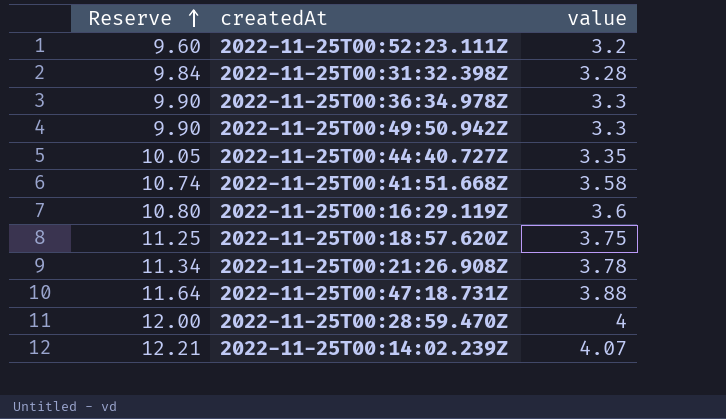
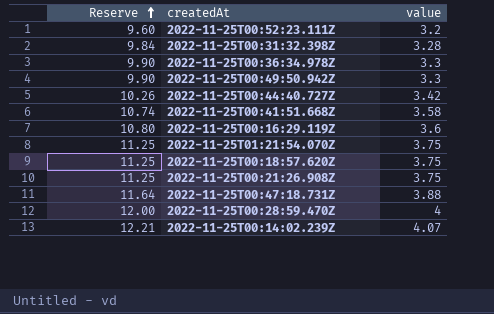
2022-11-25T00:44:40.727Z | Reserve: 10.05 -> 10.26
2022-11-25T00:44:40.727Z | value: 3.35 -> 3.42
row 2022-11-25T01:21:54.070Z: none -> 11.25 | 3.75
2022-11-25T00:21:26.908Z | Reserve: 11.34 -> 11.25
2022-11-25T00:21:26.908Z | value: 3.78 -> 3.75

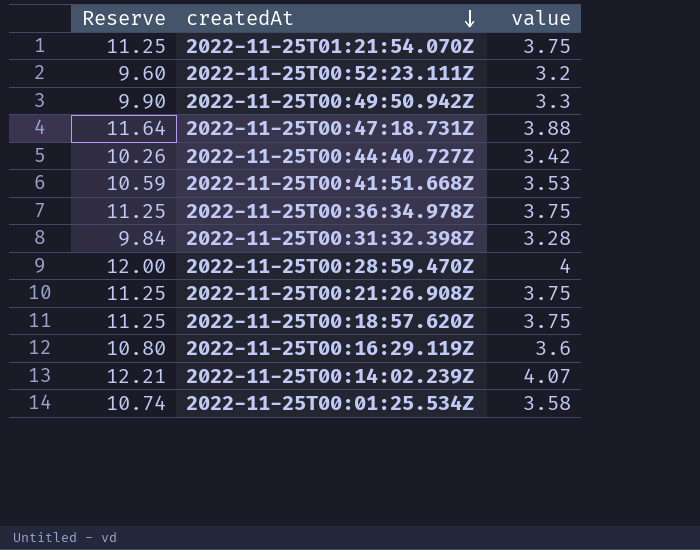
row order: Reserve ascending -> createdAt descending
2022-11-25T00:41:51.668Z | Reserve: 10.74 -> 10.59
2022-11-25T00:41:51.668Z | value: 3.58 -> 3.53
2022-11-25T00:36:34.978Z | Reserve: 9.90 -> 11.25
2022-11-25T00:36:34.978Z | value: 3.3 -> 3.75
row 2022-11-25T00:01:25.534Z: none -> 10.74 | 3.58

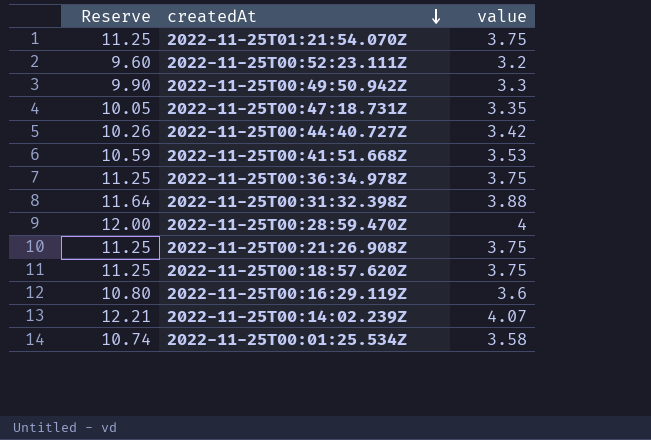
2022-11-25T00:47:18.731Z | Reserve: 11.64 -> 10.05
2022-11-25T00:47:18.731Z | value: 3.88 -> 3.35
2022-11-25T00:31:32.398Z | Reserve: 9.84 -> 11.64
2022-11-25T00:31:32.398Z | value: 3.28 -> 3.88

